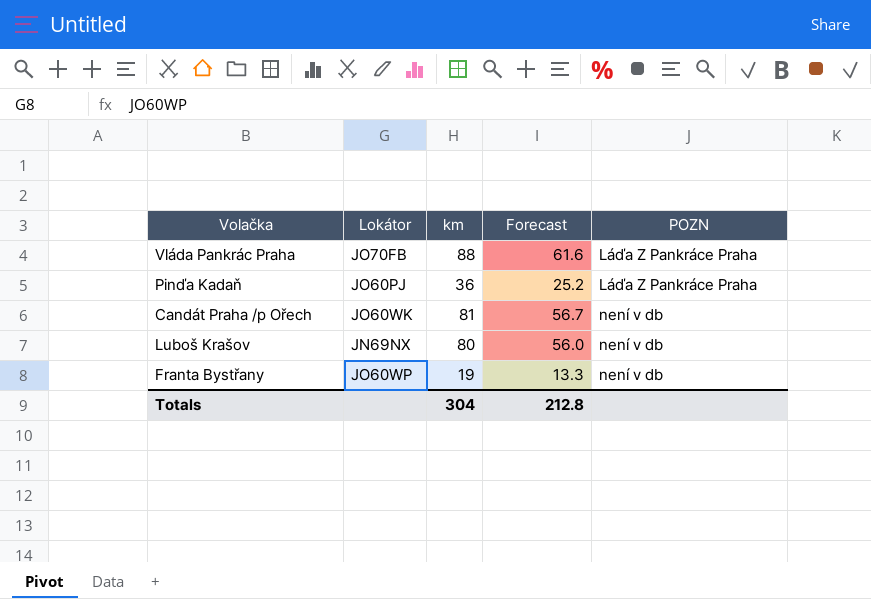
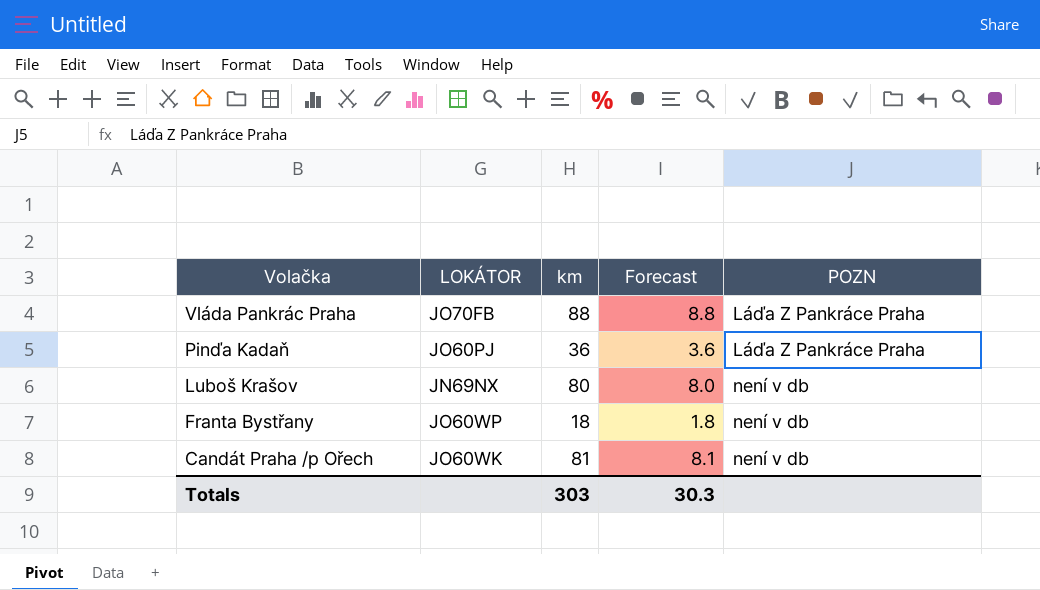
row order: POZN ascending -> Volačka descending
column name: Lokátor -> LOKÁTOR
column Forecast | formula: [km] * 0.7 -> [km] * 0.1
Franta Bystřany | km: 19 -> 18
Totals | km: 304 -> 303
Totals | Forecast: 212.8 -> 30.3

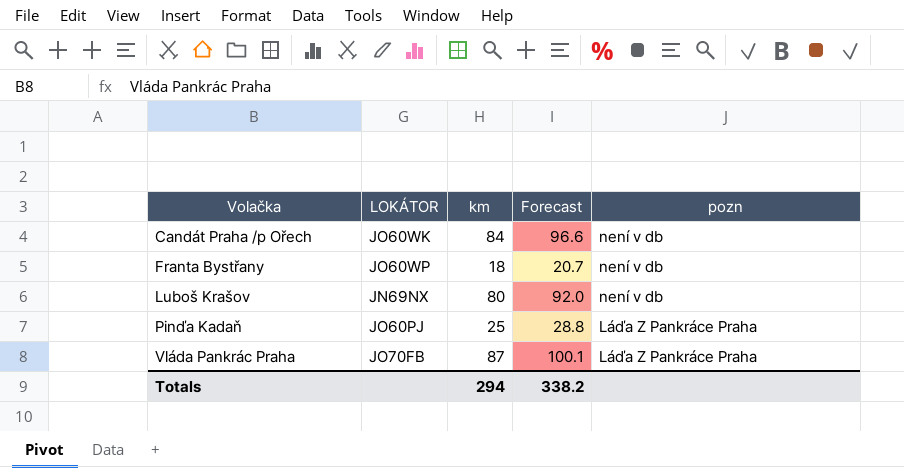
row order: Volačka descending -> Volačka ascending
column Forecast | formula: [km] * 0.1 -> [km] * 1.15
column name: POZN -> pozn
Candát Praha /p Ořech | km: 81 -> 84
Pinďa Kadaň | km: 36 -> 25
Vláda Pankrác Praha | km: 88 -> 87
Totals | km: 303 -> 294
Totals | Forecast: 30.3 -> 338.2

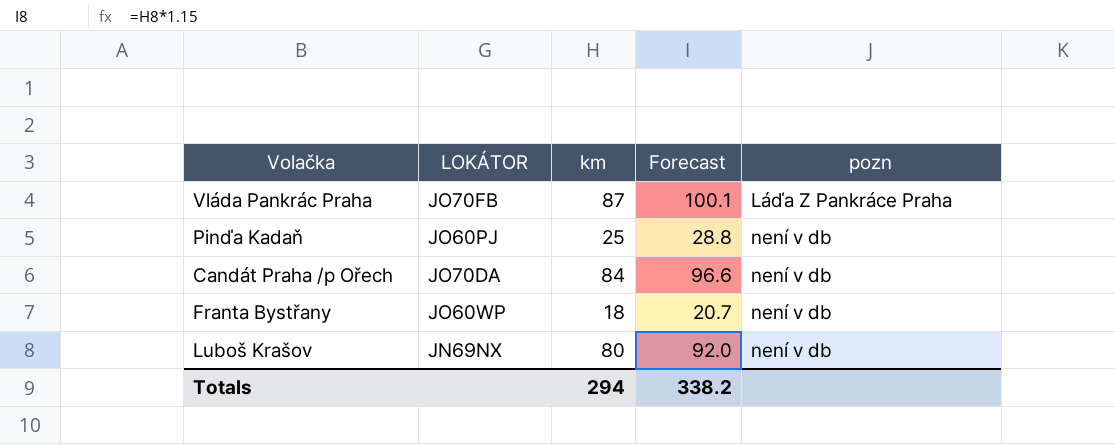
row order: Volačka ascending -> pozn ascending
Pinďa Kadaň | pozn: Láďa Z Pankráce Praha -> není v db
Candát Praha /p Ořech | LOKÁTOR: JO60WK -> JO70DA

